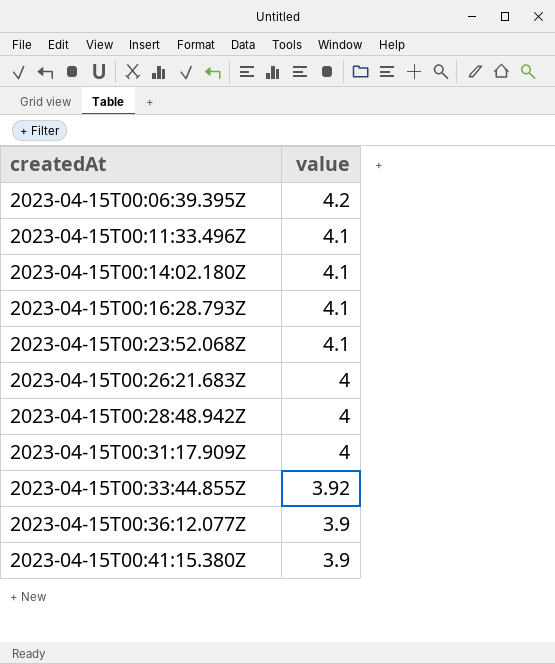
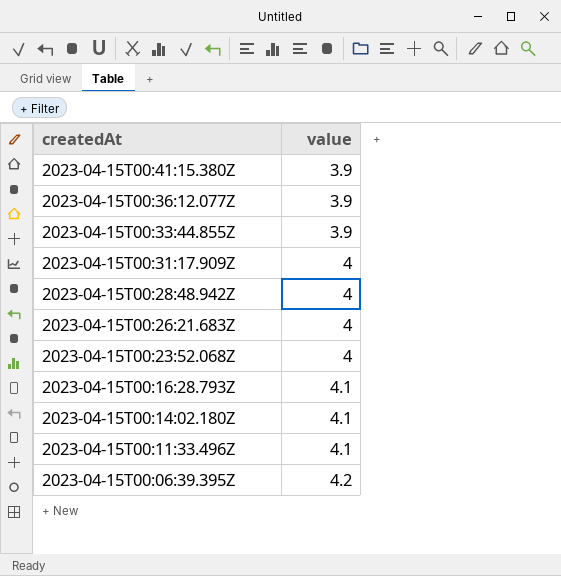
row order: createdAt ascending -> createdAt descending
2023-04-15T00:33:44.855Z | value: 3.92 -> 3.9
2023-04-15T00:23:52.068Z | value: 4.1 -> 4

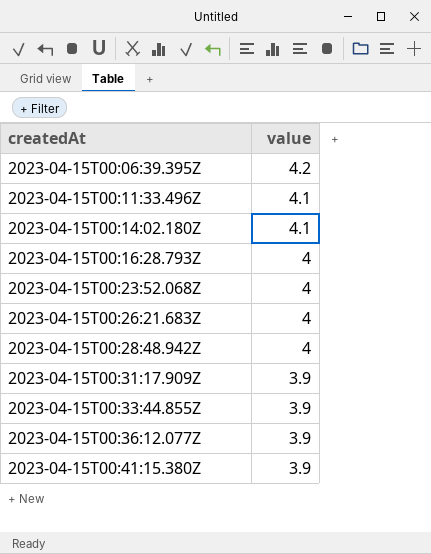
row order: createdAt descending -> createdAt ascending
2023-04-15T00:16:28.793Z | value: 4.1 -> 4
2023-04-15T00:31:17.909Z | value: 4 -> 3.9

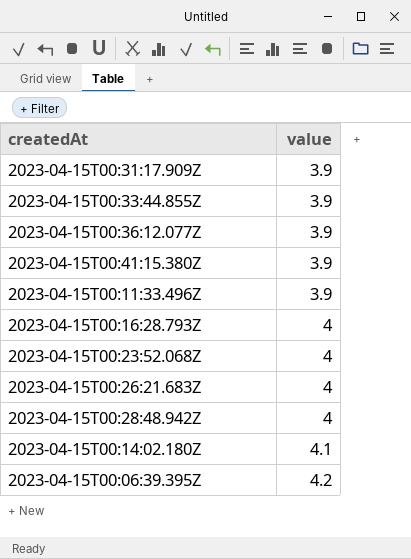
row order: createdAt ascending -> value ascending
2023-04-15T00:11:33.496Z | value: 4.1 -> 3.9

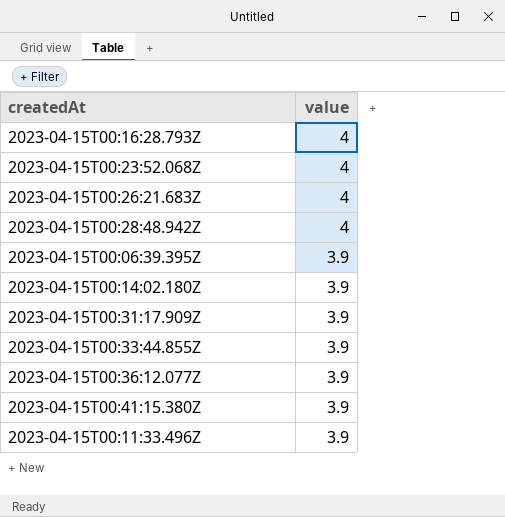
row order: value ascending -> value descending
2023-04-15T00:06:39.395Z | value: 4.2 -> 3.9
2023-04-15T00:14:02.180Z | value: 4.1 -> 3.9

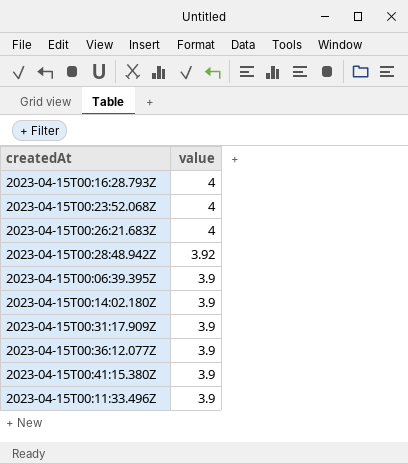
row 2023-04-15T00:33:44.855Z: 3.9 -> none
2023-04-15T00:28:48.942Z | value: 4 -> 3.92

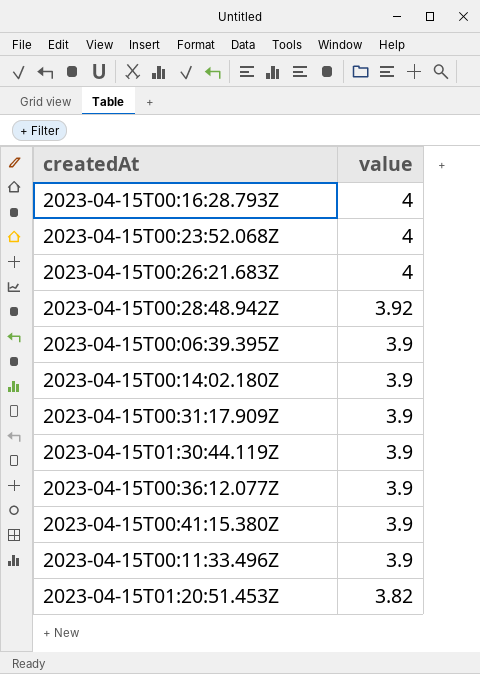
row 2023-04-15T01:30:44.119Z: none -> 3.9
row 2023-04-15T01:20:51.453Z: none -> 3.82

